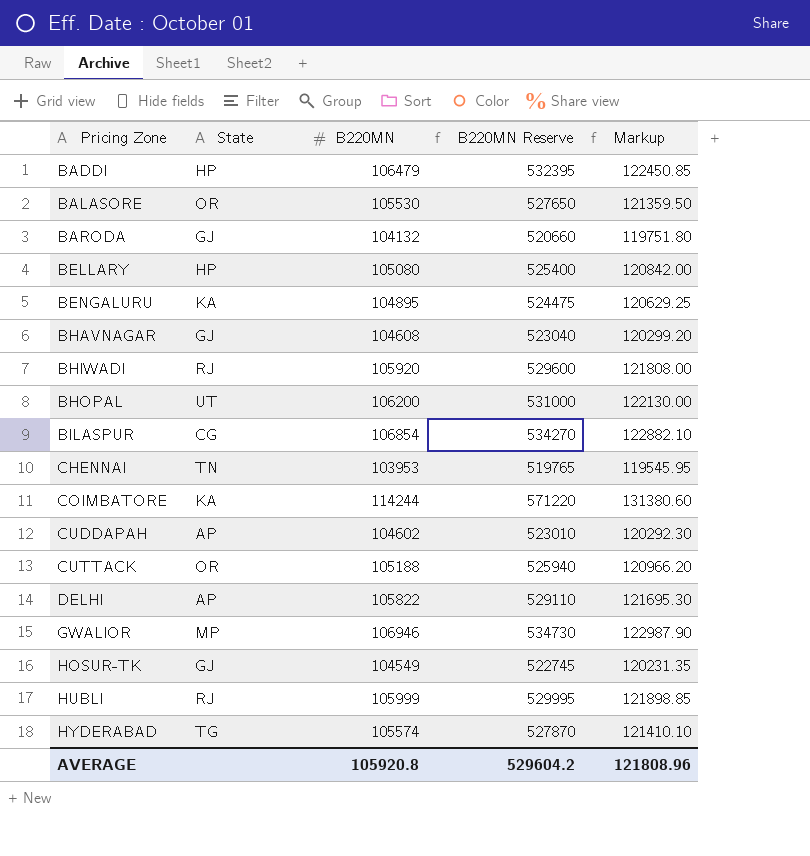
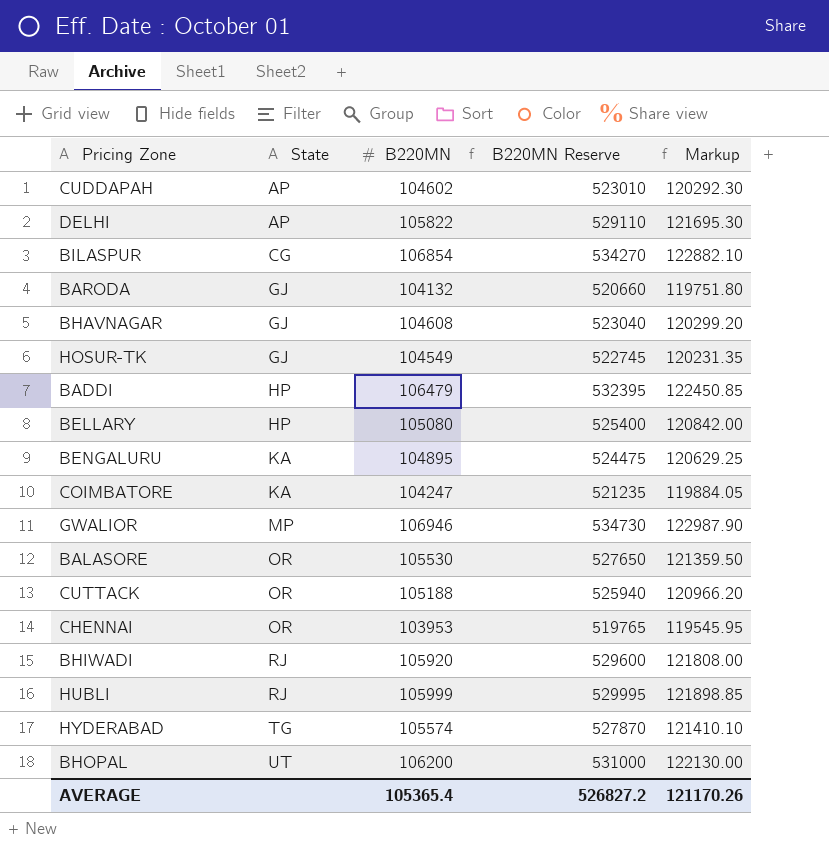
row order: Pricing Zone ascending -> State ascending
COIMBATORE | B220MN: 114244 -> 104247
COIMBATORE | B220MN Reserve: 571220 -> 521235
COIMBATORE | Markup: 131380.60 -> 119884.05
CHENNAI | State: TN -> OR
AVERAGE | B220MN: 105920.8 -> 105365.4
AVERAGE | B220MN Reserve: 529604.2 -> 526827.2
AVERAGE | Markup: 121808.96 -> 121170.26

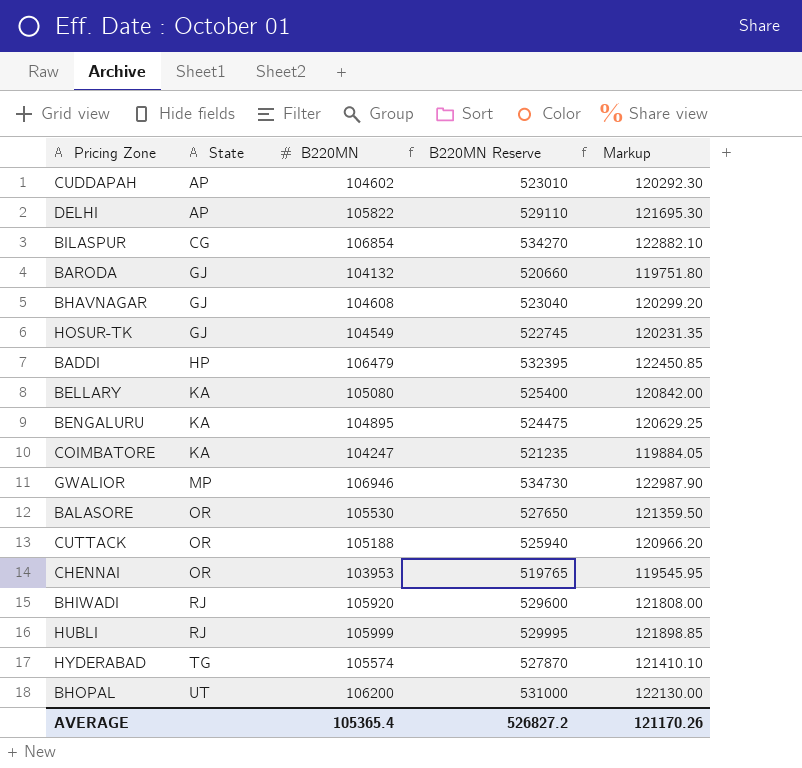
BELLARY | State: HP -> KA

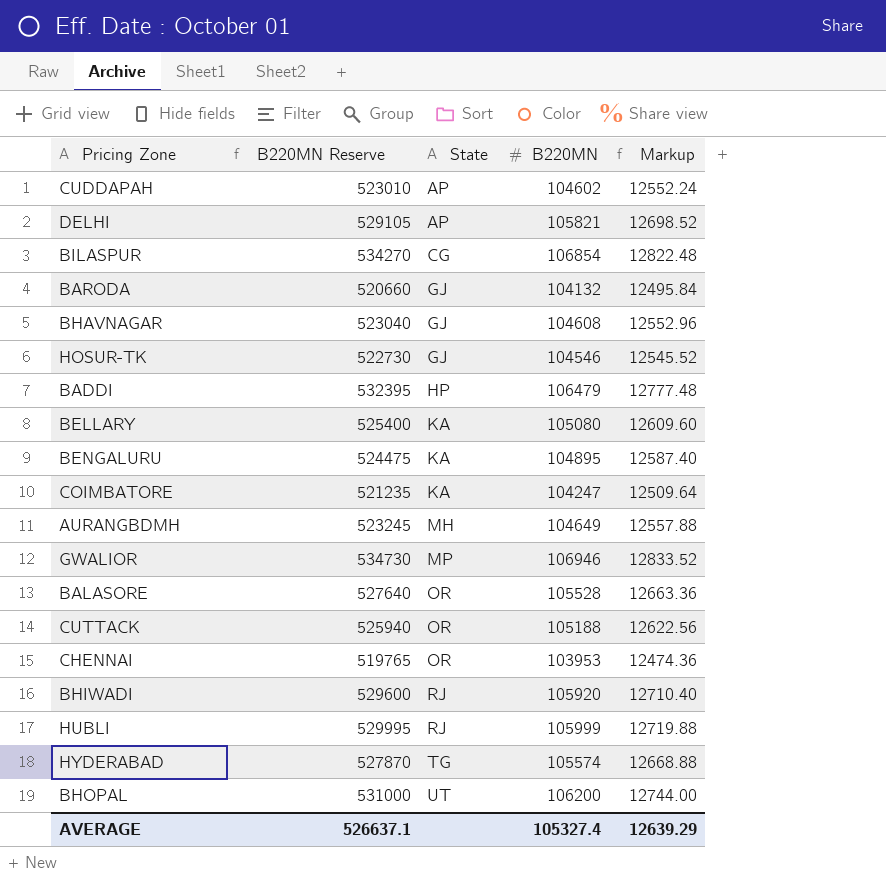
column B220MN Reserve | position: 4 -> 2
column Markup | formula: [B220MN] * 1.15 -> [B220MN] * 0.12
DELHI | B220MN Reserve: 529110 -> 529105
DELHI | B220MN: 105822 -> 105821
HOSUR-TK | B220MN Reserve: 522745 -> 522730
HOSUR-TK | B220MN: 104549 -> 104546
row AURANGBDMH: none -> 523245 | MH | 104649 | 12557.88
BALASORE | B220MN Reserve: 527650 -> 527640
BALASORE | B220MN: 105530 -> 105528
AVERAGE | B220MN Reserve: 526827.2 -> 526637.1
AVERAGE | B220MN: 105365.4 -> 105327.4
AVERAGE | Markup: 121170.26 -> 12639.29

